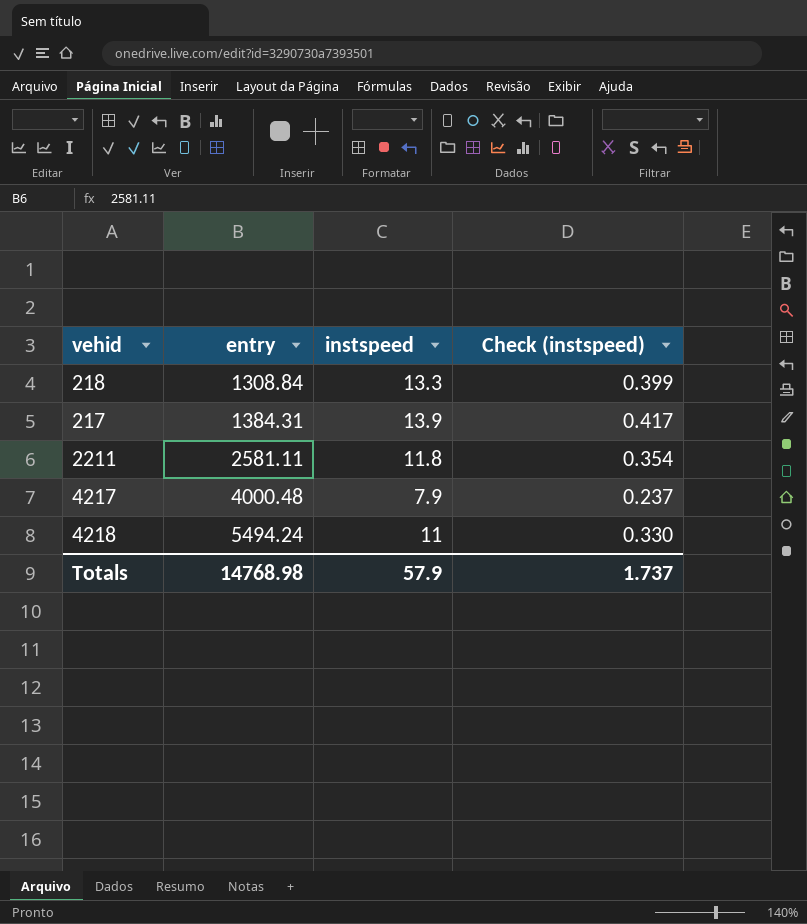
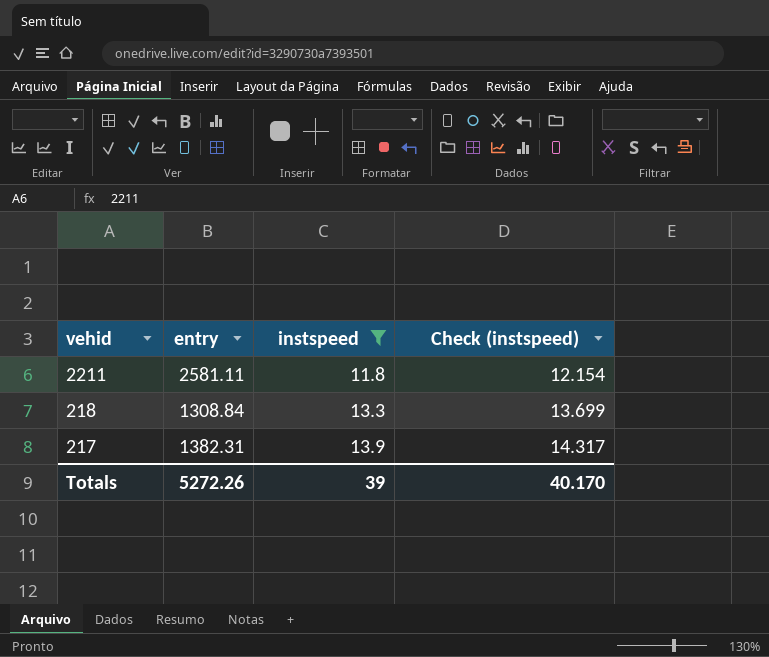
filter: none -> instspeed >= 11.8
row order: entry ascending -> vehid descending
column Check (instspeed) | formula: [instspeed] * 0.03 -> [instspeed] * 1.03
217 | entry: 1384.31 -> 1382.31
Totals | entry: 14768.98 -> 5272.26
Totals | instspeed: 57.9 -> 39
Totals | Check (instspeed): 1.737 -> 40.170

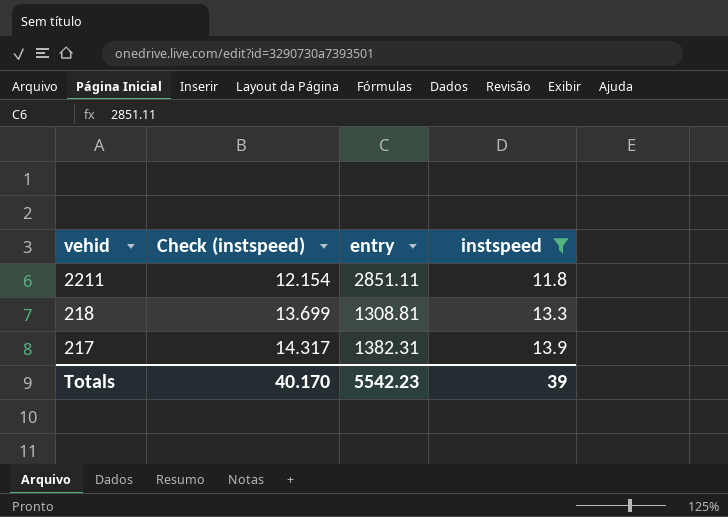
column Check (instspeed) | position: 4 -> 2
2211 | entry: 2581.11 -> 2851.11
218 | entry: 1308.84 -> 1308.81
Totals | entry: 5272.26 -> 5542.23

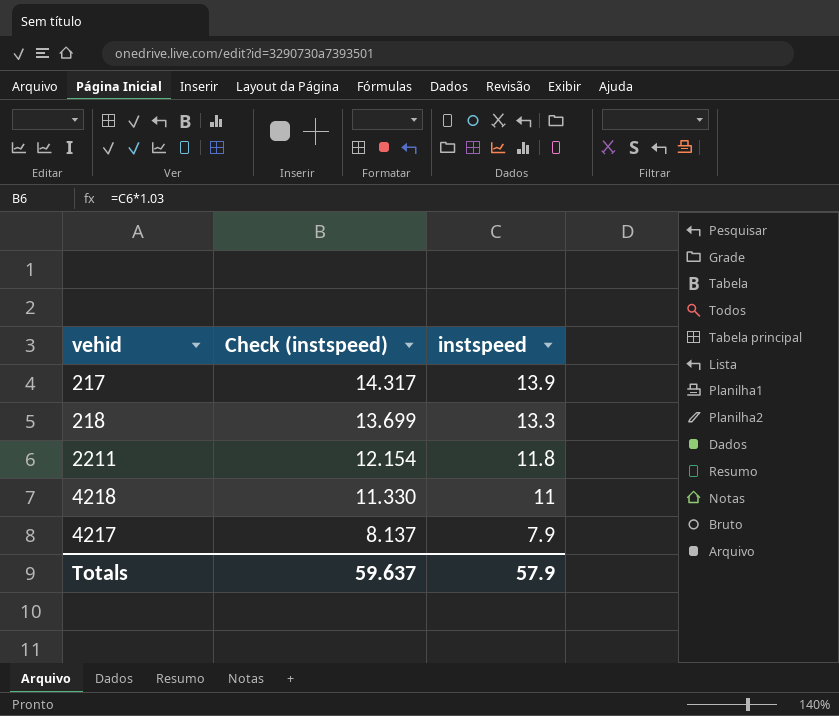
filter: instspeed >= 11.8 -> none
row order: vehid descending -> Check (instspeed) descending
column entry | position: 3 -> none
Totals | Check (instspeed): 40.170 -> 59.637
Totals | instspeed: 39 -> 57.9

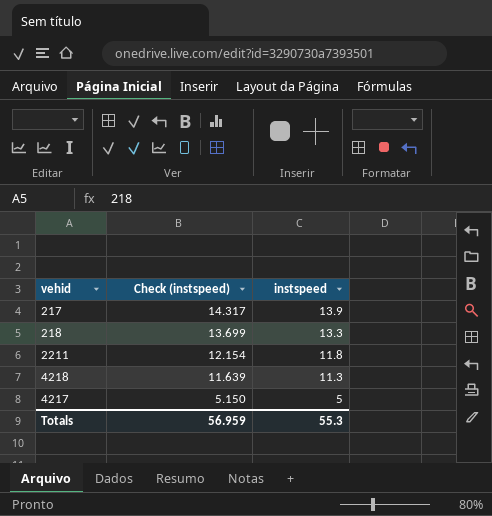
4218 | Check (instspeed): 11.330 -> 11.639
4218 | instspeed: 11 -> 11.3
4217 | Check (instspeed): 8.137 -> 5.150
4217 | instspeed: 7.9 -> 5
Totals | Check (instspeed): 59.637 -> 56.959
Totals | instspeed: 57.9 -> 55.3

